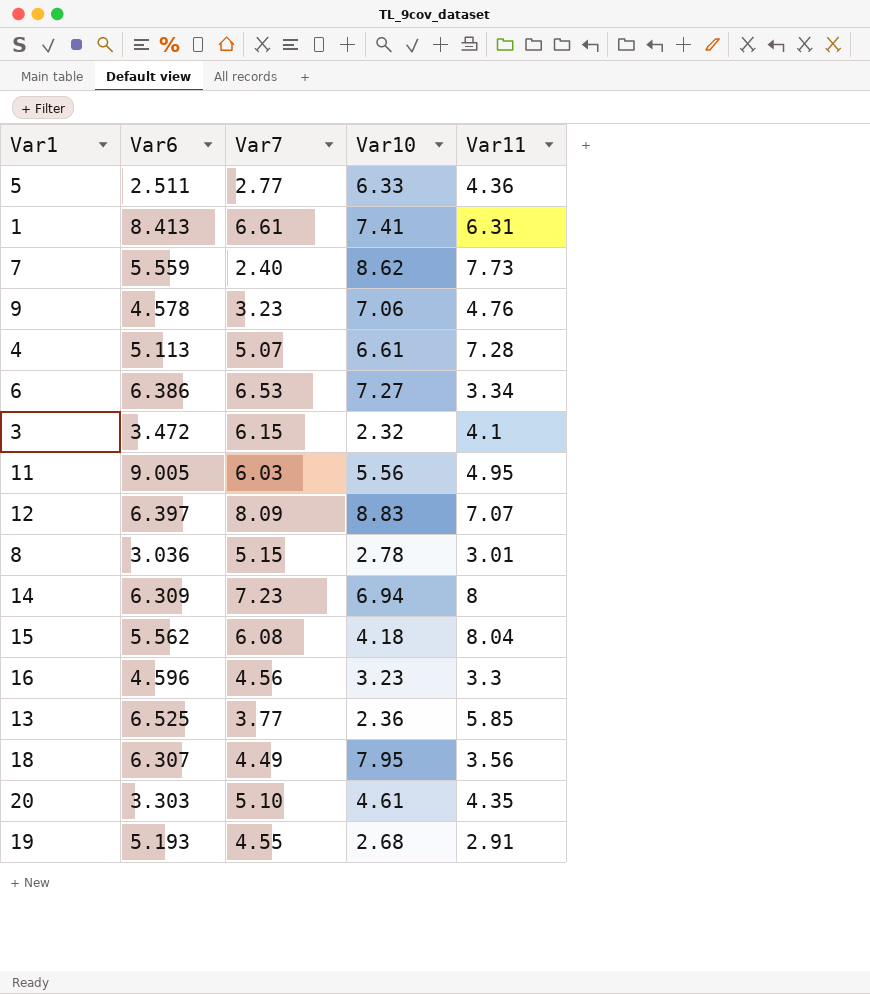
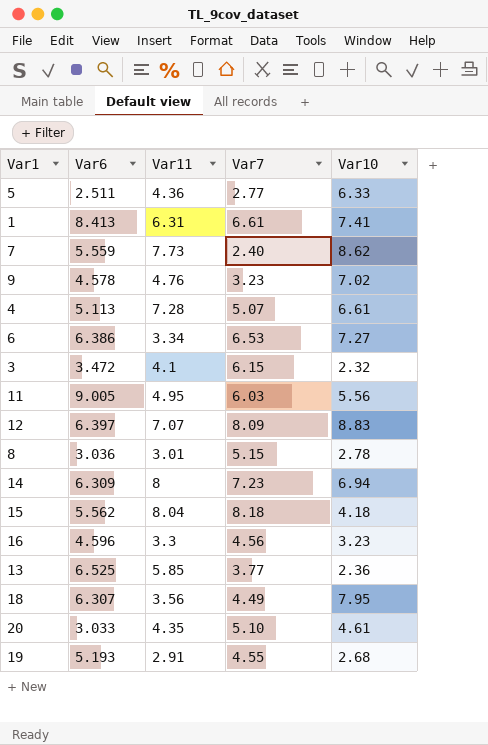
column Var11 | position: 5 -> 3
9 | Var10: 7.06 -> 7.02
15 | Var7: 6.08 -> 8.18
20 | Var6: 3.303 -> 3.033

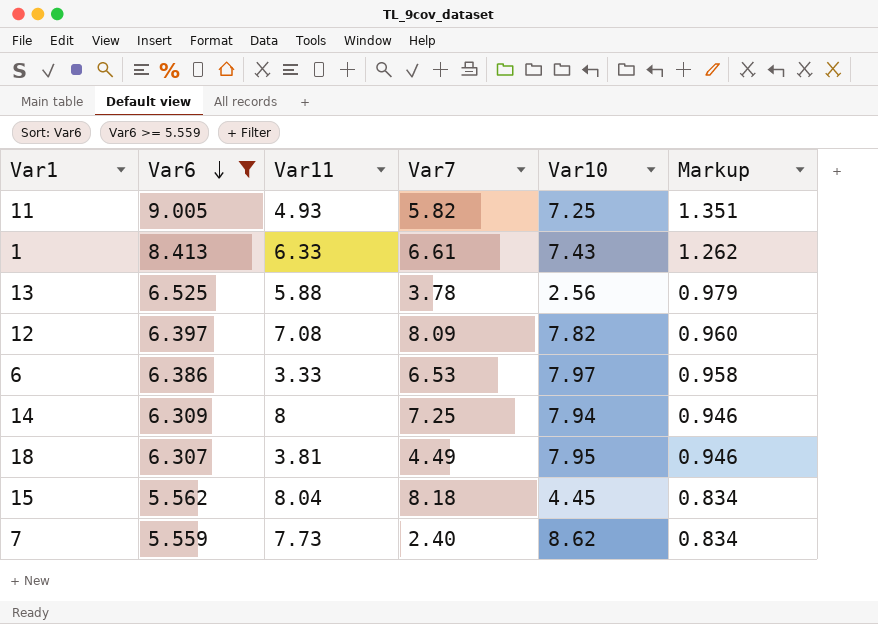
filter: none -> Var6 >= 5.559
row order: none -> Var6 descending
column Markup | formula: none -> [Var6] * 0.15
11 | Var11: 4.95 -> 4.93
11 | Var7: 6.03 -> 5.82
11 | Var10: 5.56 -> 7.25
1 | Var11: 6.31 -> 6.33
1 | Var10: 7.41 -> 7.43
13 | Var11: 5.85 -> 5.88
13 | Var7: 3.77 -> 3.78
13 | Var10: 2.36 -> 2.56
12 | Var11: 7.07 -> 7.08
12 | Var10: 8.83 -> 7.82
6 | Var11: 3.34 -> 3.33
6 | Var10: 7.27 -> 7.97
14 | Var7: 7.23 -> 7.25
14 | Var10: 6.94 -> 7.94
18 | Var11: 3.56 -> 3.81
15 | Var10: 4.18 -> 4.45

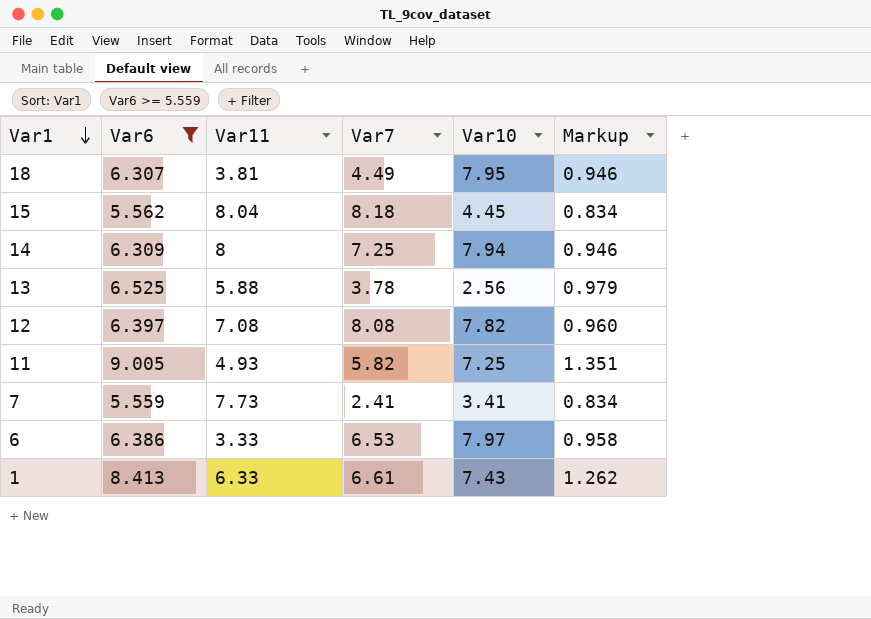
row order: Var6 descending -> Var1 descending
12 | Var7: 8.09 -> 8.08
7 | Var7: 2.40 -> 2.41
7 | Var10: 8.62 -> 3.41

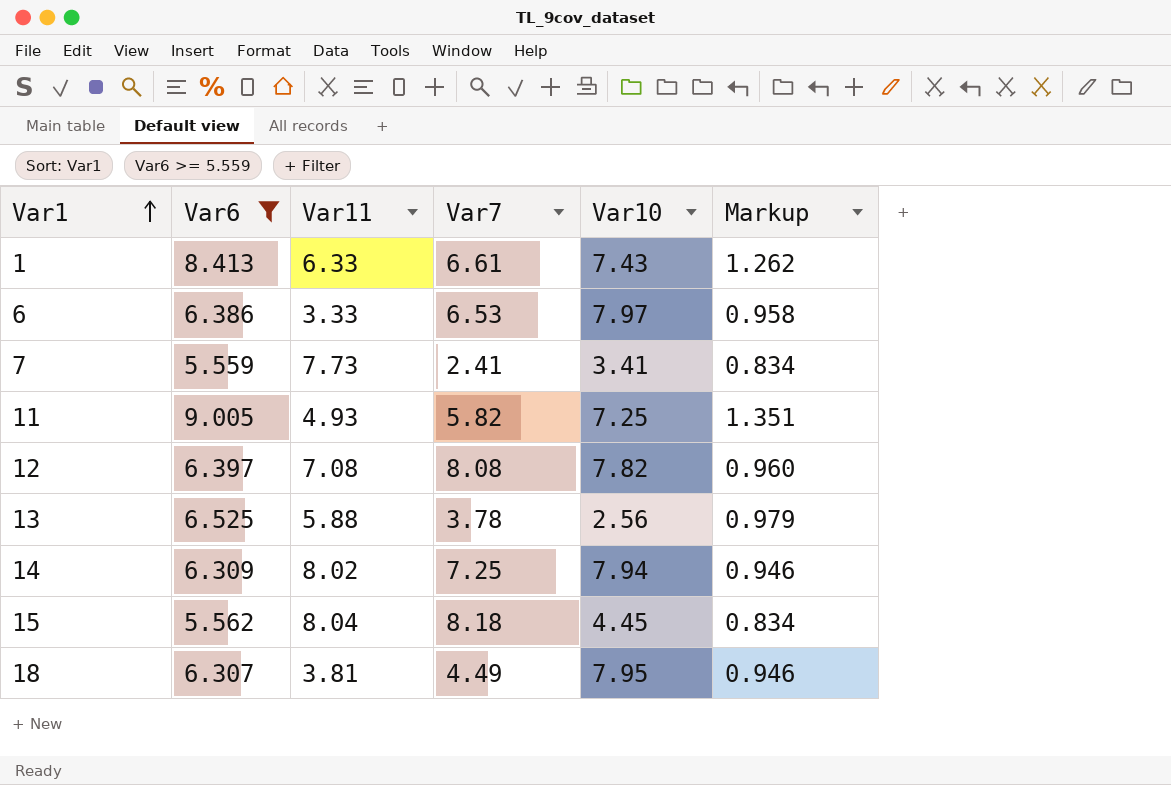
row order: Var1 descending -> Var1 ascending
14 | Var11: 8 -> 8.02

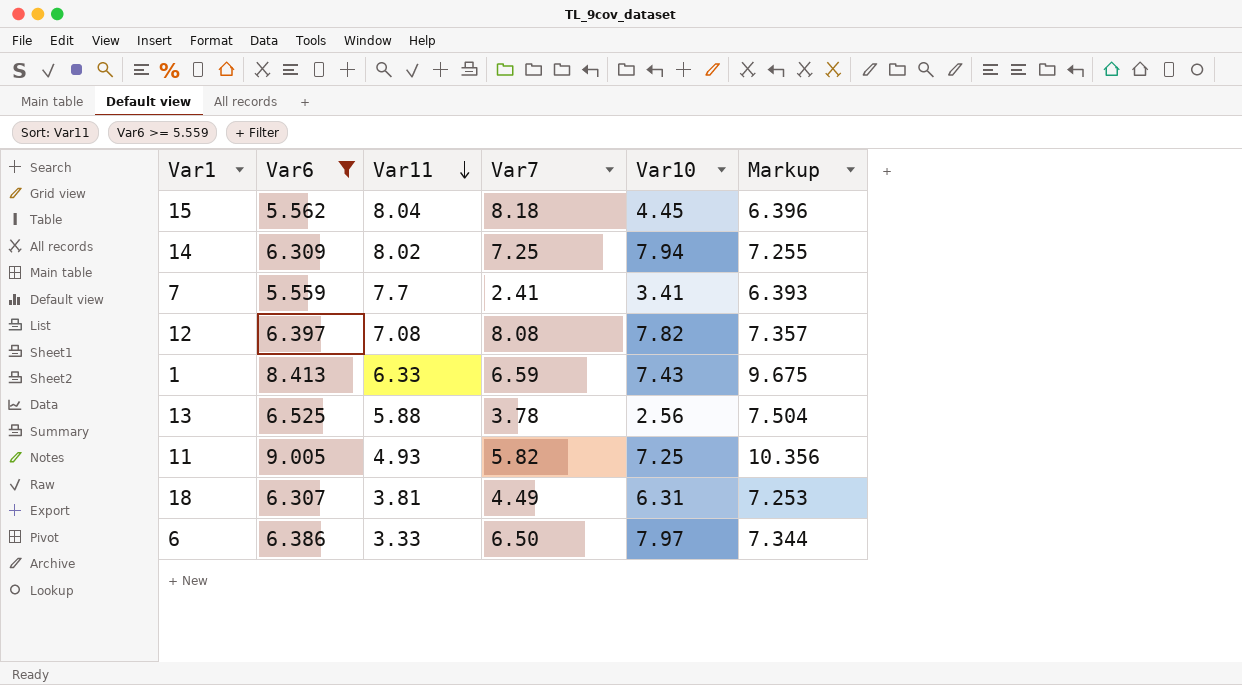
row order: Var1 ascending -> Var11 descending
column Markup | formula: [Var6] * 0.15 -> [Var6] * 1.15
7 | Var11: 7.73 -> 7.7
1 | Var7: 6.61 -> 6.59
18 | Var10: 7.95 -> 6.31
6 | Var7: 6.53 -> 6.50

